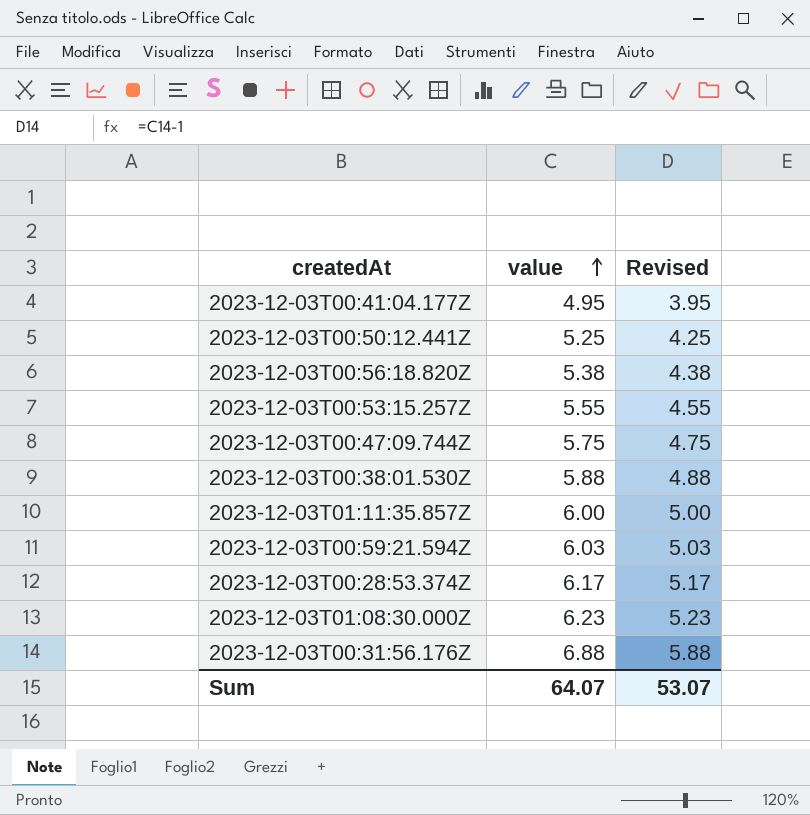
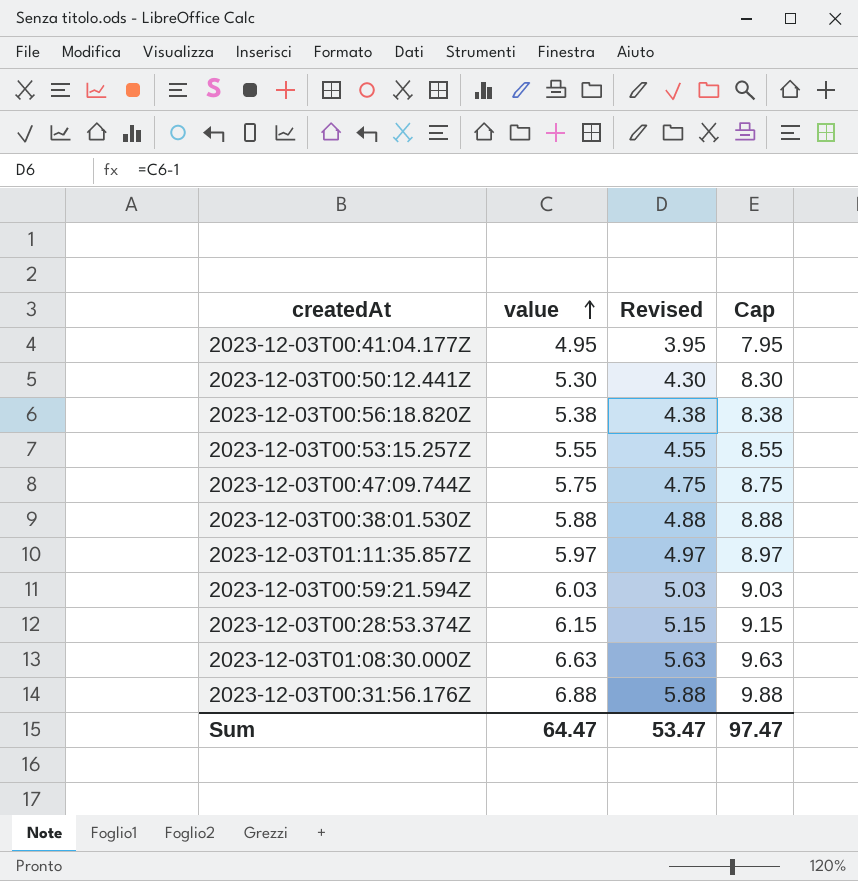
column Cap | formula: none -> [value] + 3
2023-12-03T00:50:12.441Z | value: 5.25 -> 5.30
2023-12-03T00:50:12.441Z | Revised: 4.25 -> 4.30
2023-12-03T01:11:35.857Z | value: 6.00 -> 5.97
2023-12-03T01:11:35.857Z | Revised: 5.00 -> 4.97
2023-12-03T00:28:53.374Z | value: 6.17 -> 6.15
2023-12-03T00:28:53.374Z | Revised: 5.17 -> 5.15
2023-12-03T01:08:30.000Z | value: 6.23 -> 6.63
2023-12-03T01:08:30.000Z | Revised: 5.23 -> 5.63
Sum | value: 64.07 -> 64.47
Sum | Revised: 53.07 -> 53.47

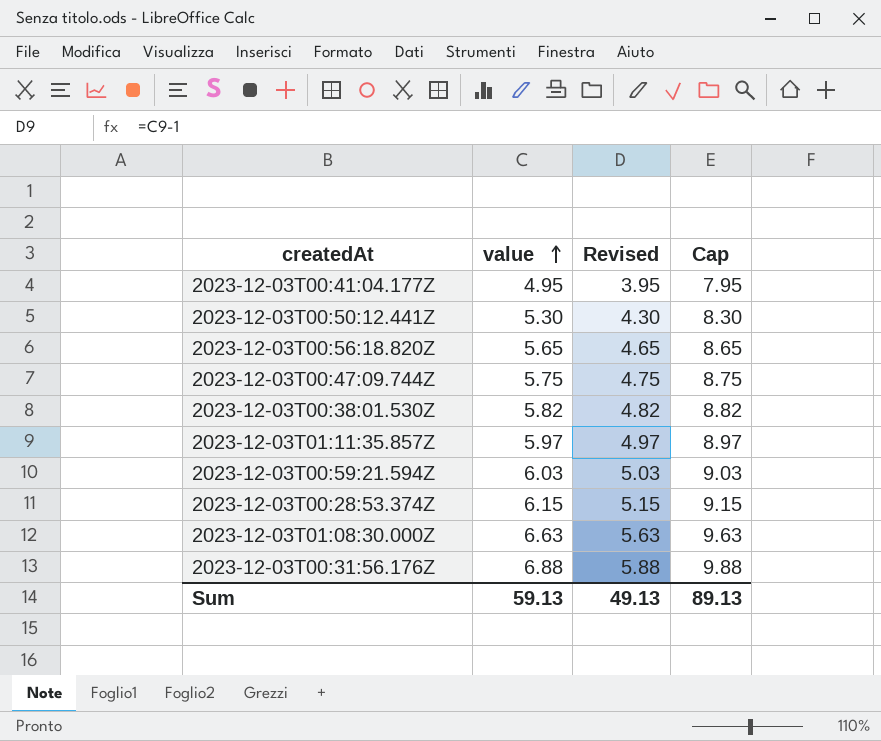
row 2023-12-03T00:53:15.257Z: 5.55 | 4.55 | 8.55 -> none
2023-12-03T00:56:18.820Z | value: 5.38 -> 5.65
2023-12-03T00:56:18.820Z | Revised: 4.38 -> 4.65
2023-12-03T00:56:18.820Z | Cap: 8.38 -> 8.65
2023-12-03T00:38:01.530Z | value: 5.88 -> 5.82
2023-12-03T00:38:01.530Z | Revised: 4.88 -> 4.82
2023-12-03T00:38:01.530Z | Cap: 8.88 -> 8.82
Sum | value: 64.47 -> 59.13
Sum | Revised: 53.47 -> 49.13
Sum | Cap: 97.47 -> 89.13

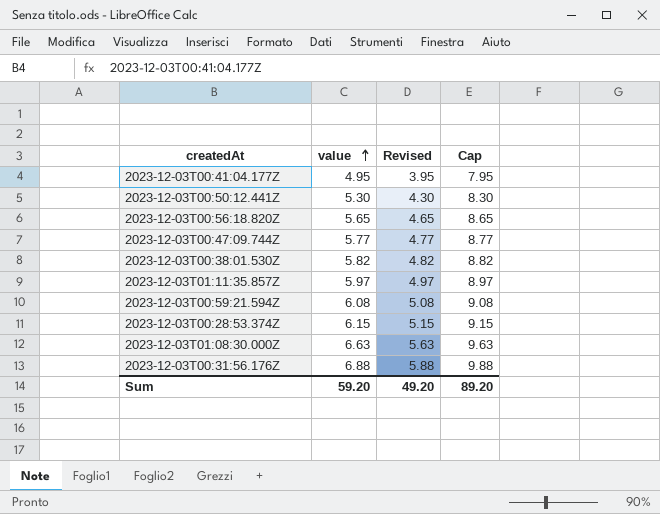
2023-12-03T00:47:09.744Z | value: 5.75 -> 5.77
2023-12-03T00:47:09.744Z | Revised: 4.75 -> 4.77
2023-12-03T00:47:09.744Z | Cap: 8.75 -> 8.77
2023-12-03T00:59:21.594Z | value: 6.03 -> 6.08
2023-12-03T00:59:21.594Z | Revised: 5.03 -> 5.08
2023-12-03T00:59:21.594Z | Cap: 9.03 -> 9.08
Sum | value: 59.13 -> 59.20
Sum | Revised: 49.13 -> 49.20
Sum | Cap: 89.13 -> 89.20

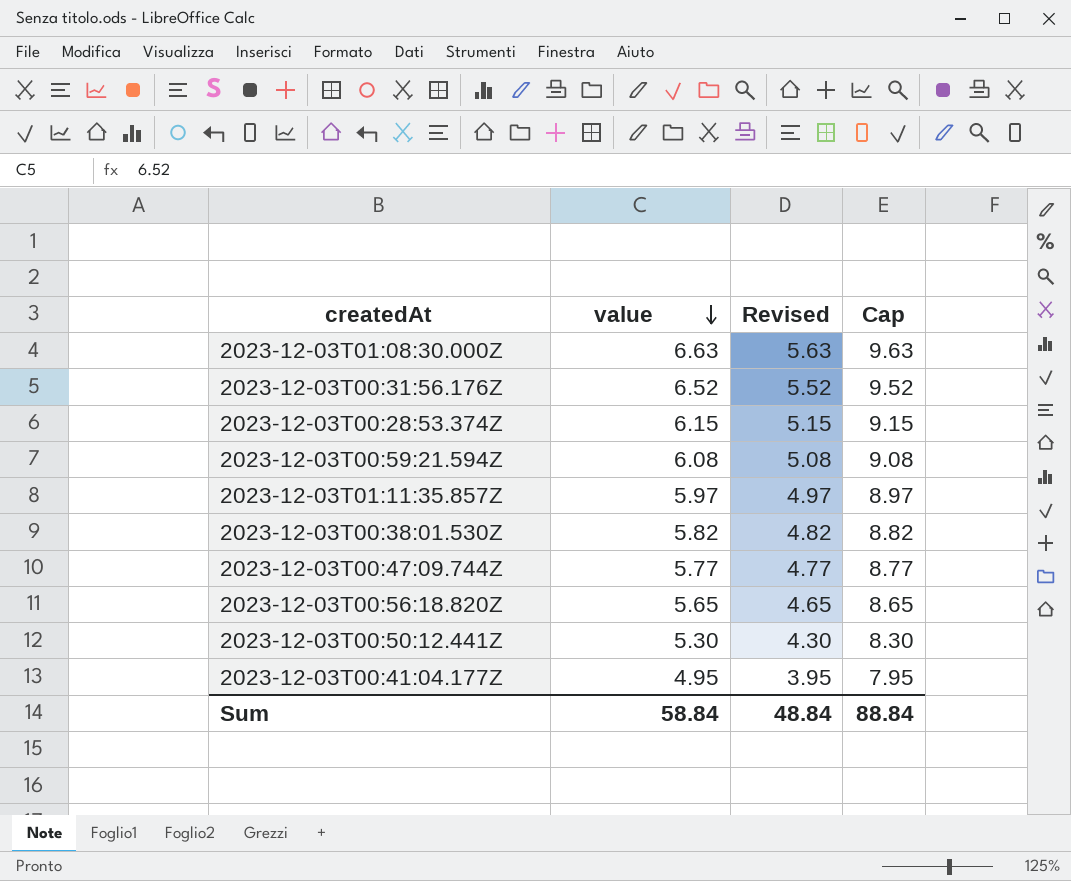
row order: value ascending -> value descending
2023-12-03T00:31:56.176Z | value: 6.88 -> 6.52
2023-12-03T00:31:56.176Z | Revised: 5.88 -> 5.52
2023-12-03T00:31:56.176Z | Cap: 9.88 -> 9.52
Sum | value: 59.20 -> 58.84
Sum | Revised: 49.20 -> 48.84
Sum | Cap: 89.20 -> 88.84

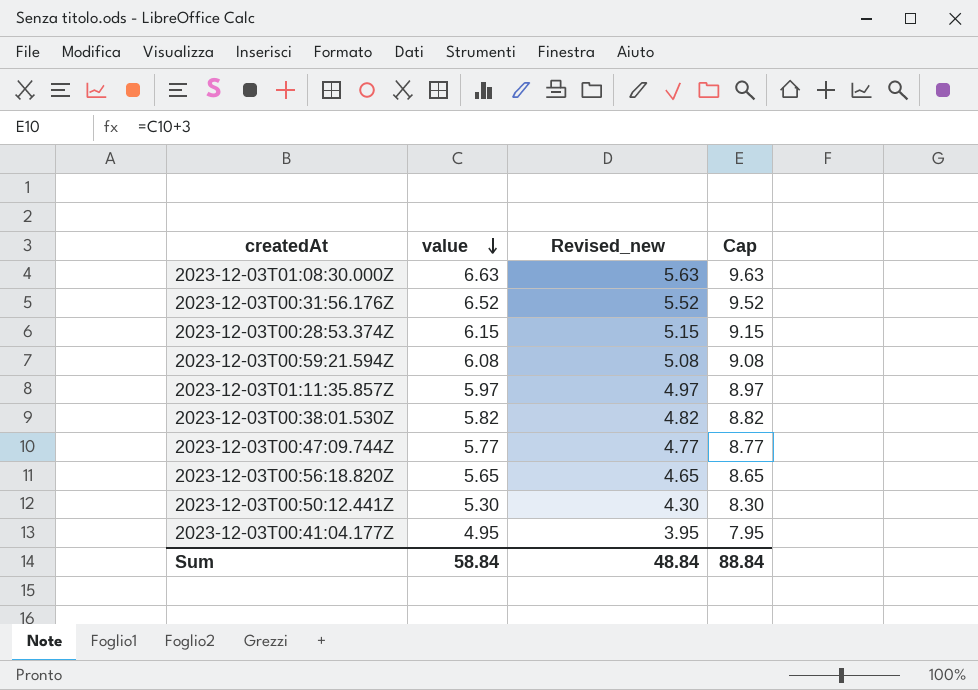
column name: Revised -> Revised_new

